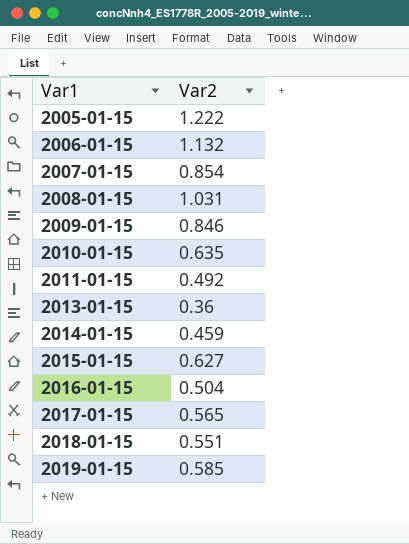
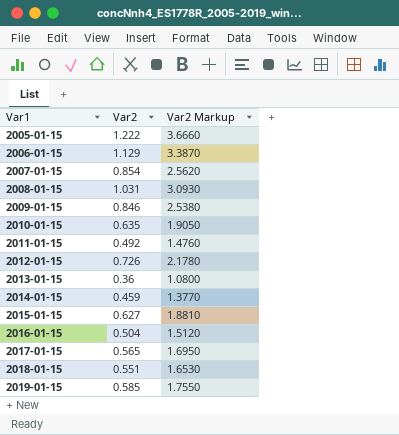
column Var2 Markup | formula: none -> [Var2] * 3
2006-01-15 | Var2: 1.132 -> 1.129
row 2012-01-15: none -> 0.726 | 2.1780

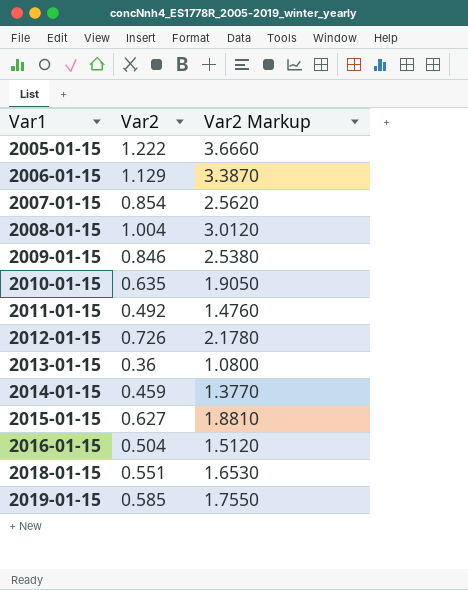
row 2017-01-15: 0.565 | 1.6950 -> none
2008-01-15 | Var2: 1.031 -> 1.004
2008-01-15 | Var2 Markup: 3.0930 -> 3.0120

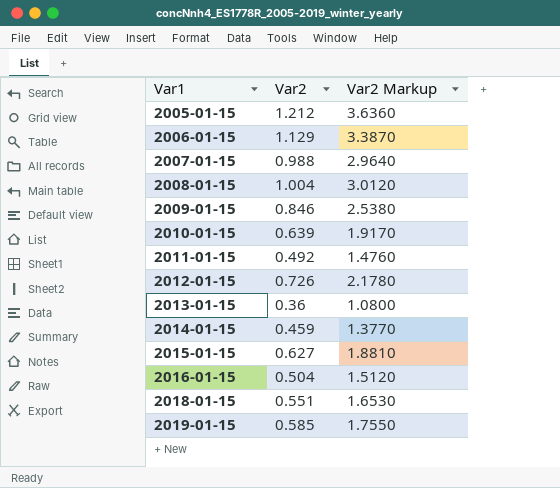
2005-01-15 | Var2: 1.222 -> 1.212
2005-01-15 | Var2 Markup: 3.6660 -> 3.6360
2007-01-15 | Var2: 0.854 -> 0.988
2007-01-15 | Var2 Markup: 2.5620 -> 2.9640
2010-01-15 | Var2: 0.635 -> 0.639
2010-01-15 | Var2 Markup: 1.9050 -> 1.9170

